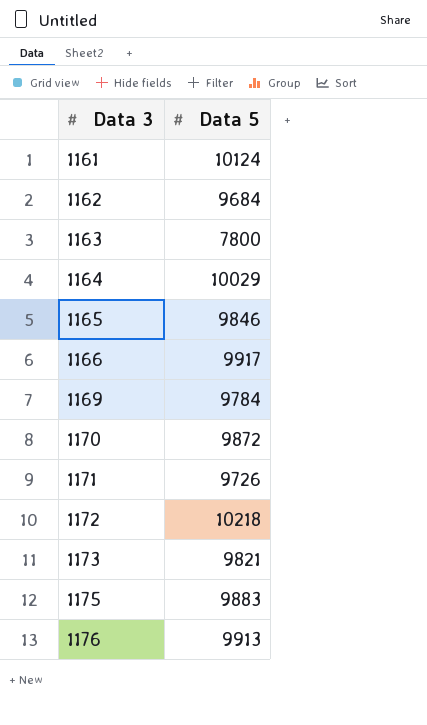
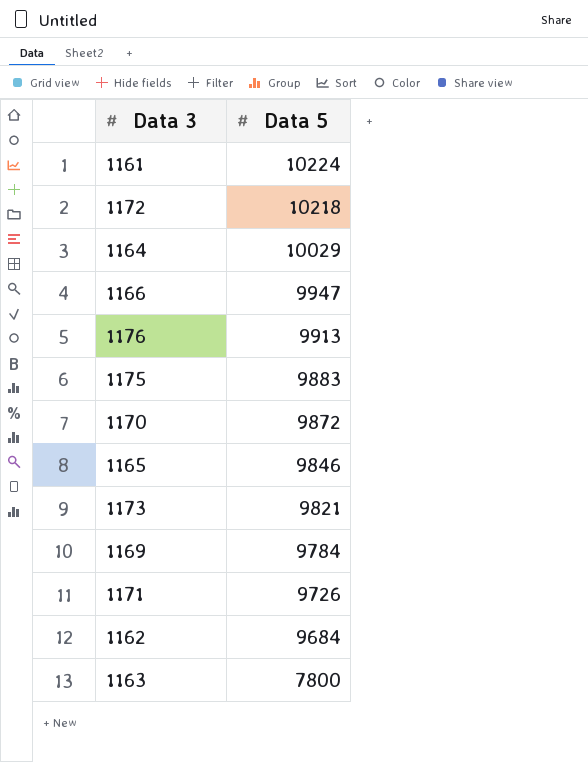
row order: Data 3 ascending -> Data 5 descending
1161 | Data 5: 10124 -> 10224
1166 | Data 5: 9917 -> 9947

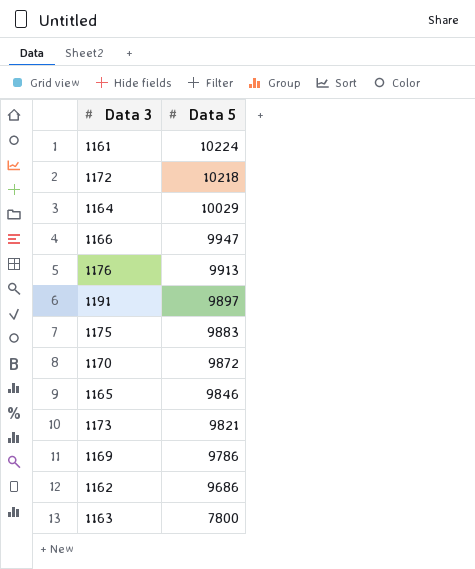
row 1171: 9726 -> none
row 1191: none -> 9897
1169 | Data 5: 9784 -> 9786
1162 | Data 5: 9684 -> 9686

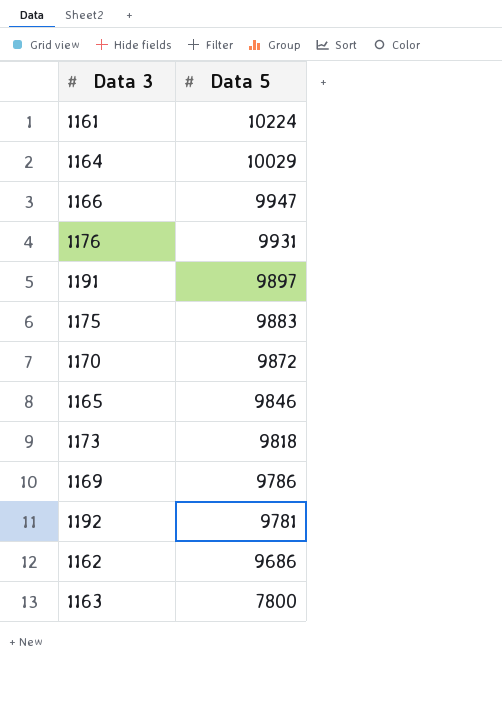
row 1172: 10218 -> none
1176 | Data 5: 9913 -> 9931
1173 | Data 5: 9821 -> 9818
row 1192: none -> 9781

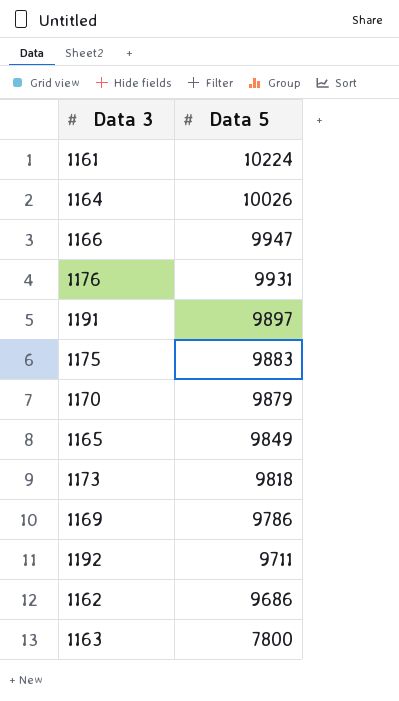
1164 | Data 5: 10029 -> 10026
1170 | Data 5: 9872 -> 9879
1165 | Data 5: 9846 -> 9849
1192 | Data 5: 9781 -> 9711

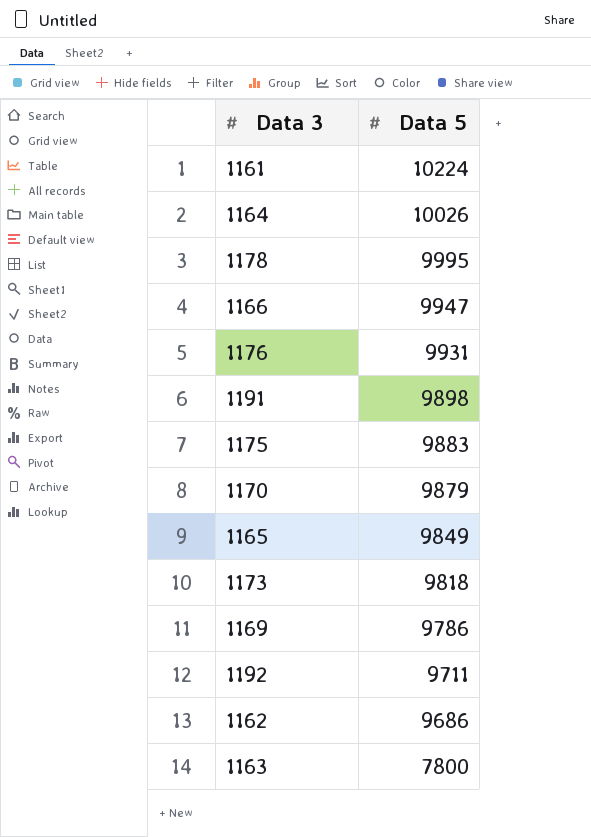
row 1178: none -> 9995
1191 | Data 5: 9897 -> 9898

